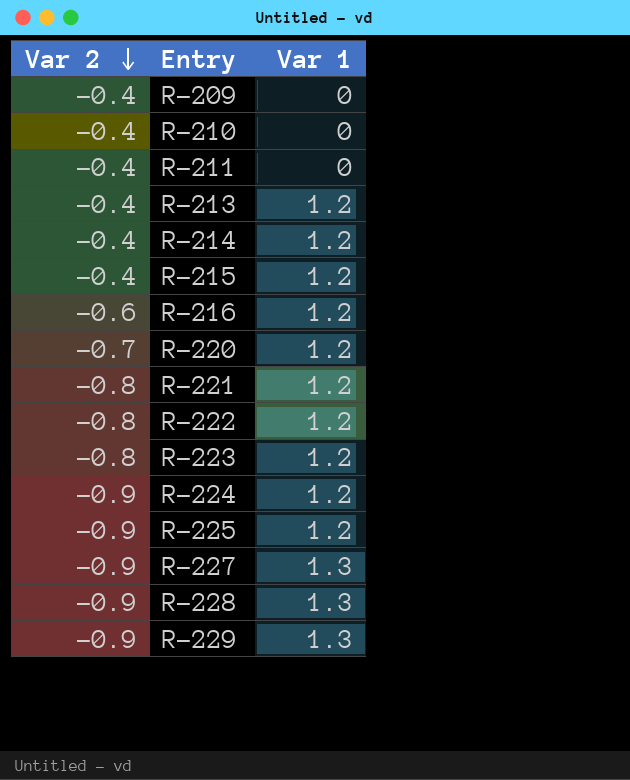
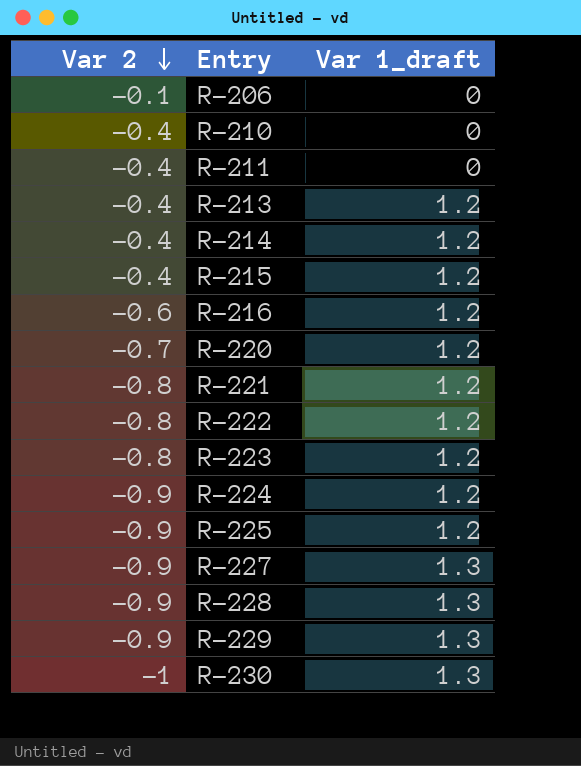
column name: Var 1 -> Var 1_draft
row R-209: -0.4 | 0 -> none
row R-206: none -> -0.1 | 0
row R-230: none -> -1 | 1.3

